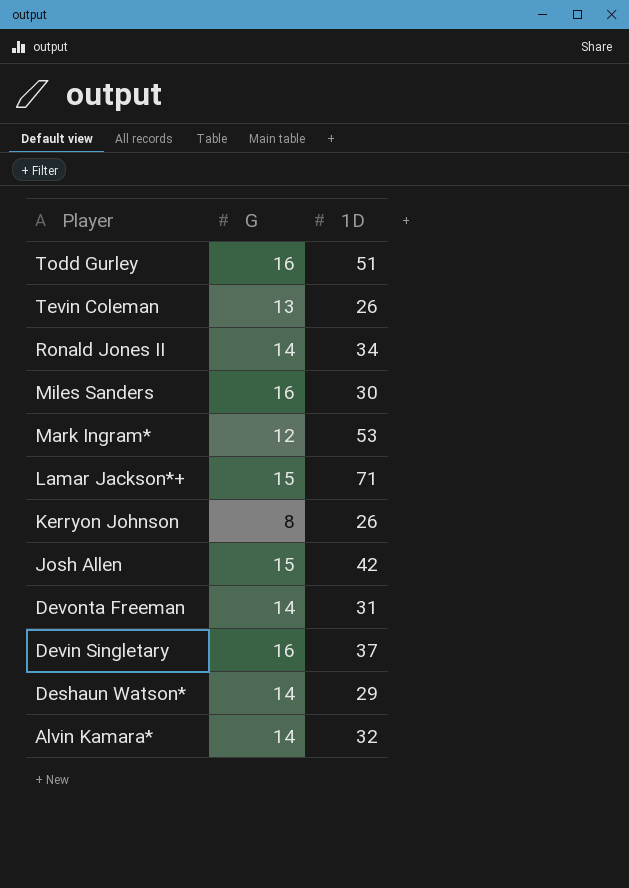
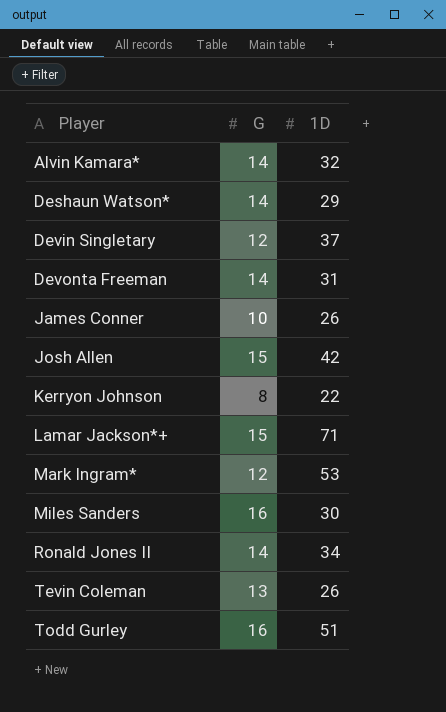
row order: Player descending -> Player ascending
Devin Singletary | G: 16 -> 12
row James Conner: none -> 10 | 26
Kerryon Johnson | 1D: 26 -> 22

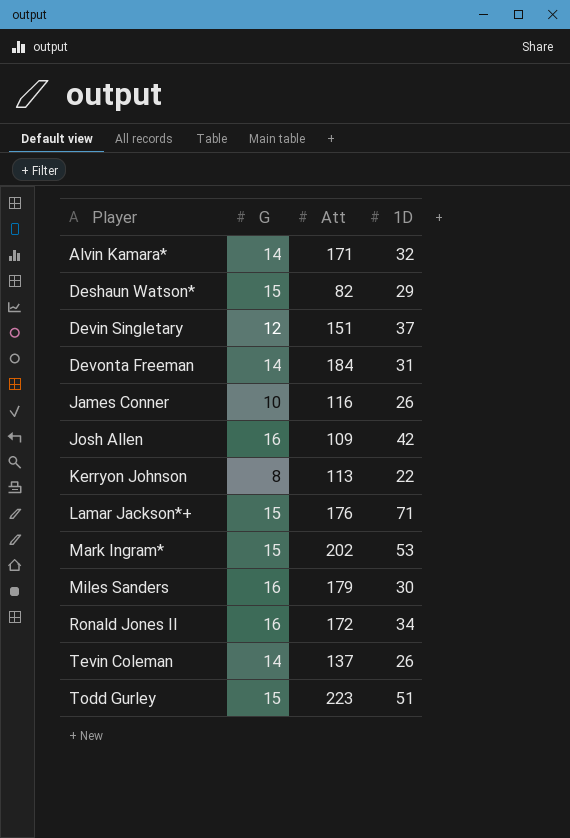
column Att | position: none -> 3
Deshaun Watson* | G: 14 -> 15
Josh Allen | G: 15 -> 16
Mark Ingram* | G: 12 -> 15
Ronald Jones II | G: 14 -> 16
Tevin Coleman | G: 13 -> 14
Todd Gurley | G: 16 -> 15

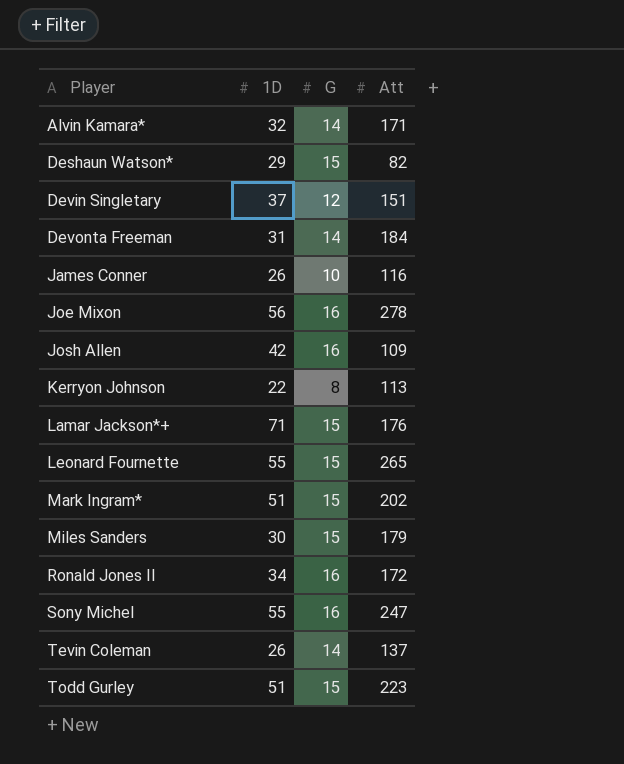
column 1D | position: 4 -> 2
row Joe Mixon: none -> 56 | 16 | 278
row Leonard Fournette: none -> 55 | 15 | 265
Mark Ingram* | 1D: 53 -> 51
Miles Sanders | G: 16 -> 15
row Sony Michel: none -> 55 | 16 | 247

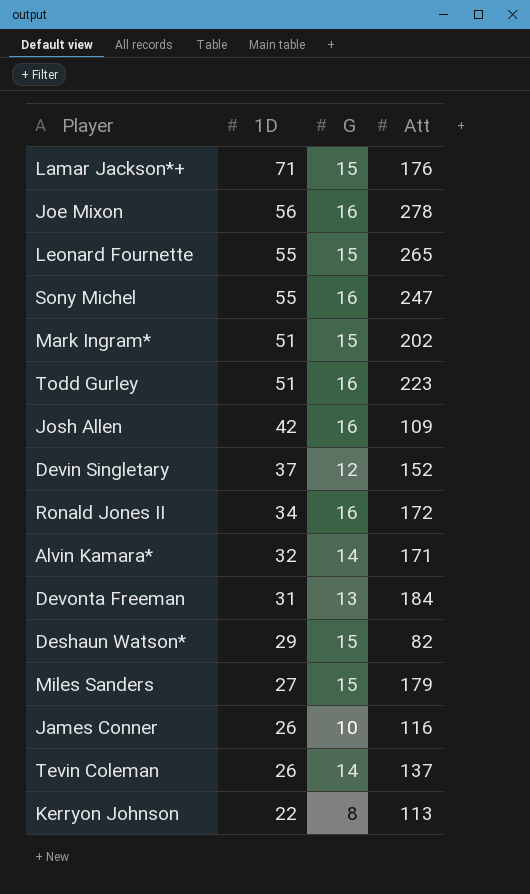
row order: Player ascending -> 1D descending
Todd Gurley | G: 15 -> 16
Devin Singletary | Att: 151 -> 152
Devonta Freeman | G: 14 -> 13
Miles Sanders | 1D: 30 -> 27

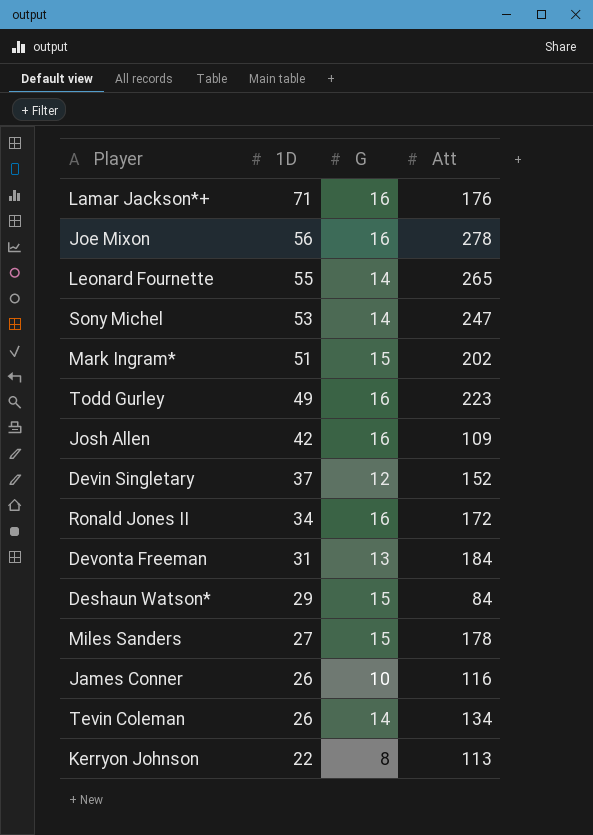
row Alvin Kamara*: 32 | 14 | 171 -> none
Lamar Jackson*+ | G: 15 -> 16
Leonard Fournette | G: 15 -> 14
Sony Michel | 1D: 55 -> 53
Sony Michel | G: 16 -> 14
Todd Gurley | 1D: 51 -> 49
Deshaun Watson* | Att: 82 -> 84
Miles Sanders | Att: 179 -> 178
Tevin Coleman | Att: 137 -> 134

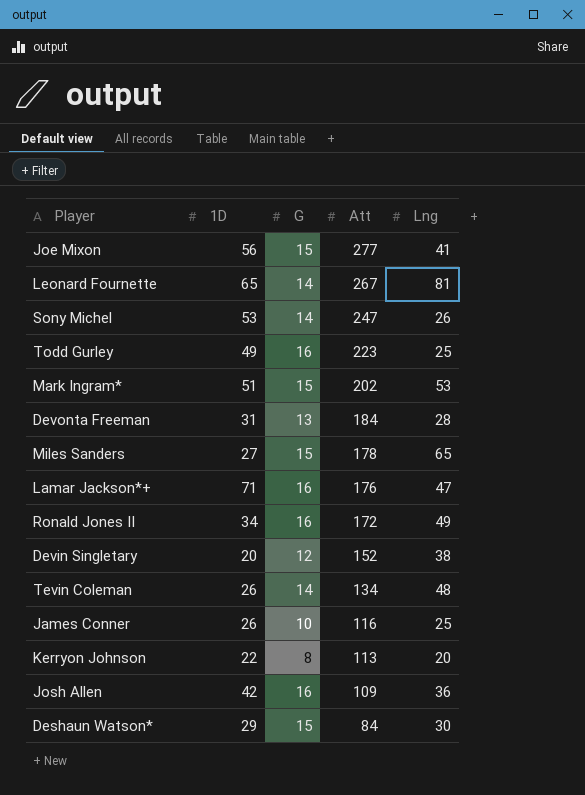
row order: 1D descending -> Att descending
column Lng | position: none -> 5
Joe Mixon | G: 16 -> 15
Joe Mixon | Att: 278 -> 277
Leonard Fournette | 1D: 55 -> 65
Leonard Fournette | Att: 265 -> 267
Devin Singletary | 1D: 37 -> 20

